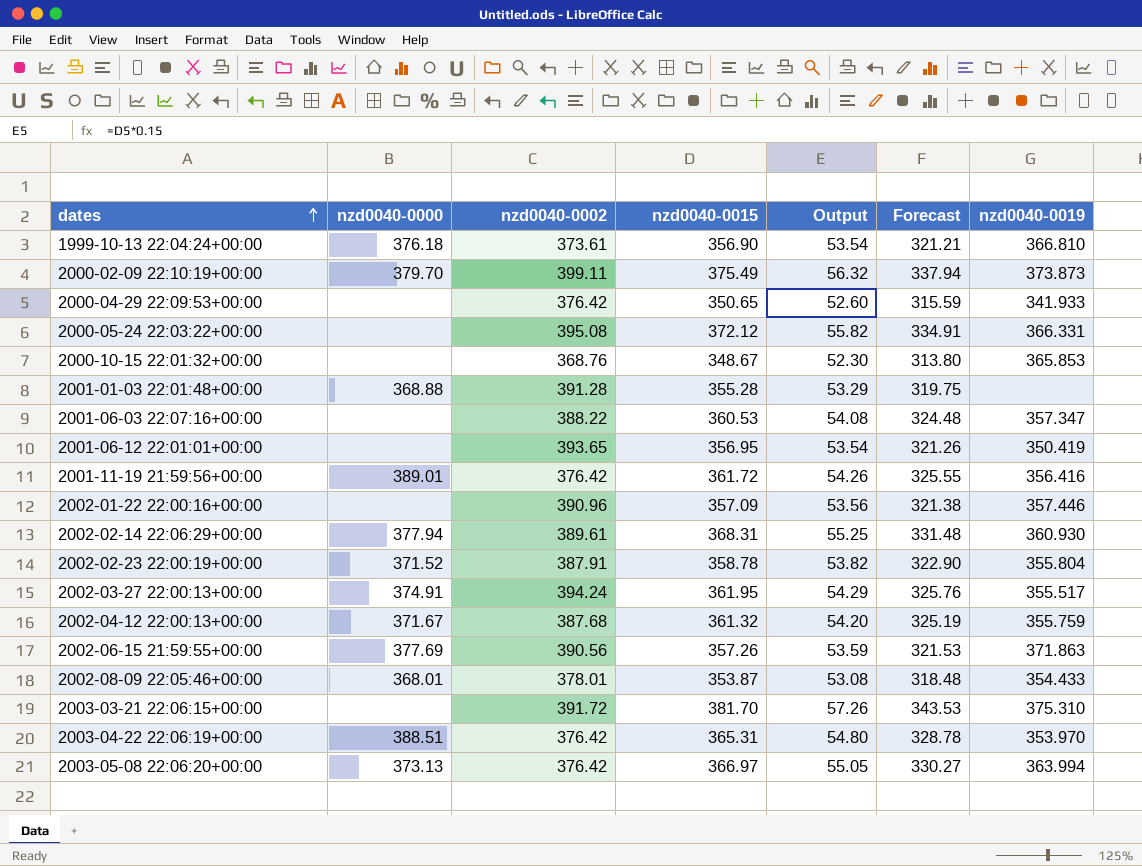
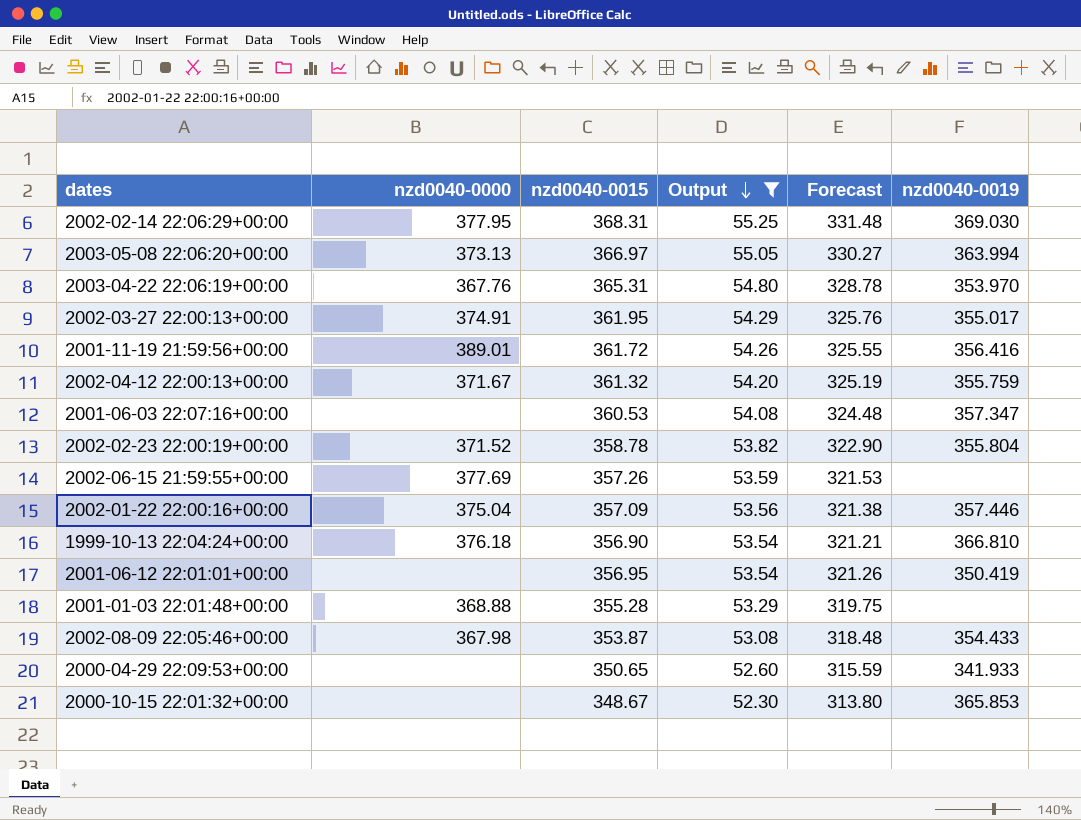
filter: none -> Output <= 55.25
row order: dates ascending -> Output descending
column nzd0040-0002 | position: 3 -> none
2002-02-14 22:06:29+00:00 | nzd0040-0000: 377.94 -> 377.95
2002-02-14 22:06:29+00:00 | nzd0040-0019: 360.930 -> 369.030
2003-04-22 22:06:19+00:00 | nzd0040-0000: 388.51 -> 367.76
2002-03-27 22:00:13+00:00 | nzd0040-0019: 355.517 -> 355.017
2002-06-15 21:59:55+00:00 | nzd0040-0019: 371.863 -> none
2002-01-22 22:00:16+00:00 | nzd0040-0000: none -> 375.04
2002-08-09 22:05:46+00:00 | nzd0040-0000: 368.01 -> 367.98

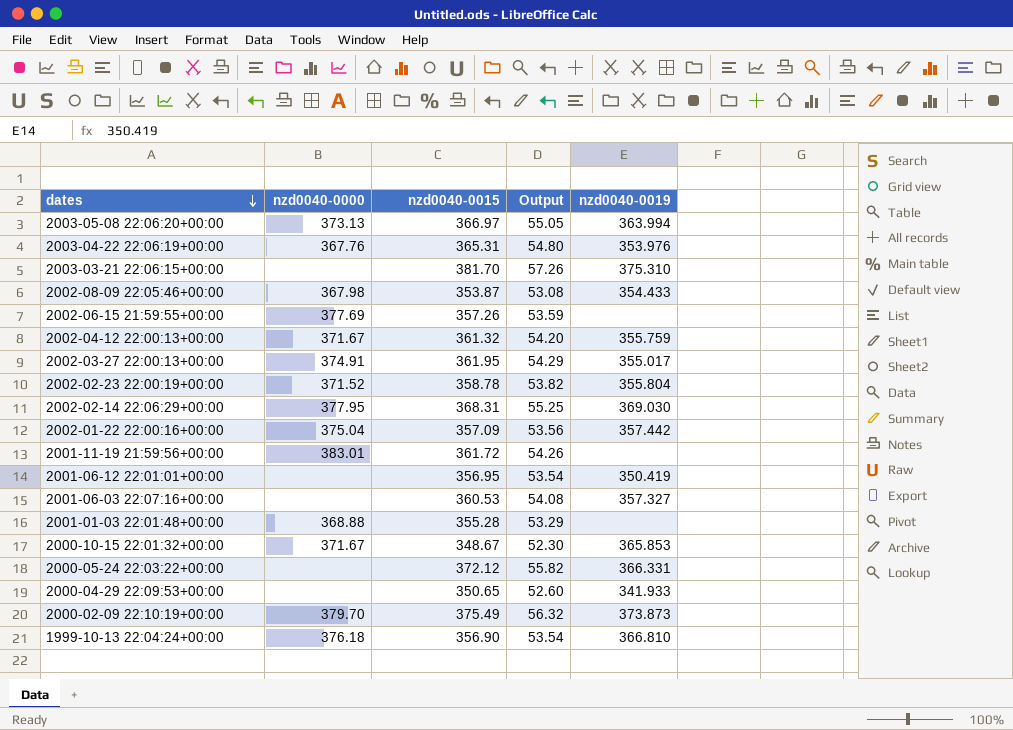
filter: Output <= 55.25 -> none
row order: Output descending -> dates descending
column Forecast | formula: [nzd0040-0015] * 0.9 -> none
2003-04-22 22:06:19+00:00 | nzd0040-0019: 353.970 -> 353.976
2002-01-22 22:00:16+00:00 | nzd0040-0019: 357.446 -> 357.442
2001-11-19 21:59:56+00:00 | nzd0040-0000: 389.01 -> 383.01
2001-11-19 21:59:56+00:00 | nzd0040-0019: 356.416 -> none
2001-06-03 22:07:16+00:00 | nzd0040-0019: 357.347 -> 357.327
2000-10-15 22:01:32+00:00 | nzd0040-0000: none -> 371.67

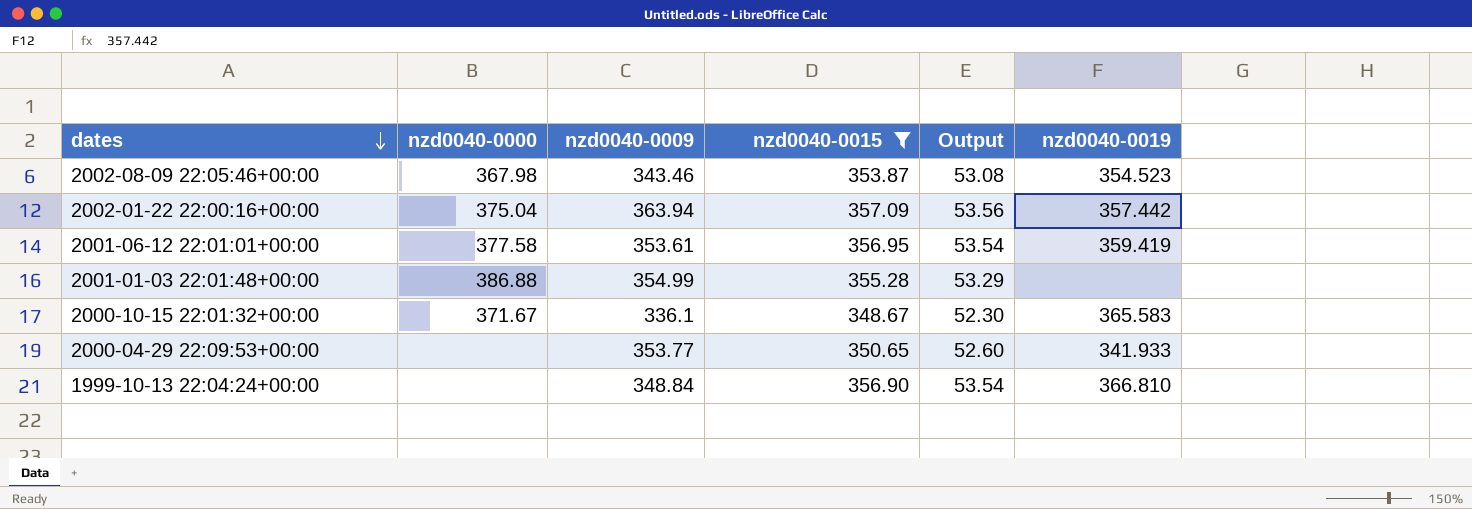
filter: none -> nzd0040-0015 <= 357.09
column nzd0040-0009 | position: none -> 3
2002-08-09 22:05:46+00:00 | nzd0040-0019: 354.433 -> 354.523
2001-06-12 22:01:01+00:00 | nzd0040-0000: none -> 377.58
2001-06-12 22:01:01+00:00 | nzd0040-0019: 350.419 -> 359.419
2001-01-03 22:01:48+00:00 | nzd0040-0000: 368.88 -> 386.88
2000-10-15 22:01:32+00:00 | nzd0040-0019: 365.853 -> 365.583
1999-10-13 22:04:24+00:00 | nzd0040-0000: 376.18 -> none

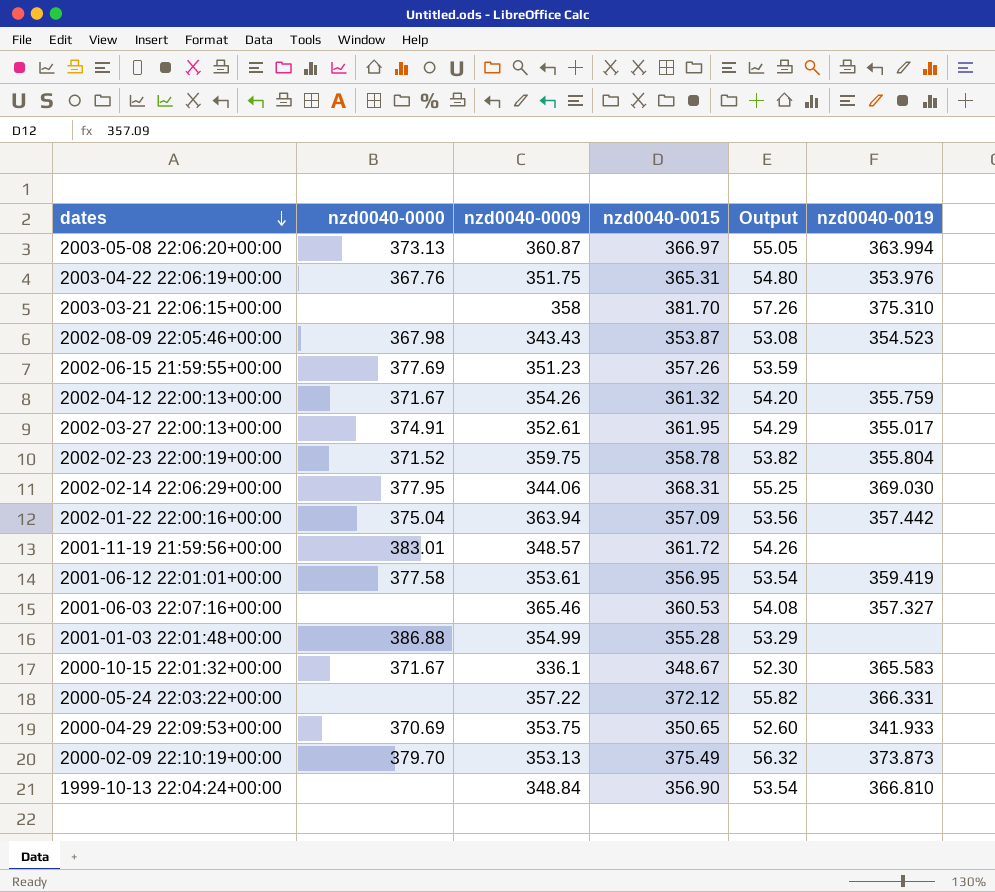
filter: nzd0040-0015 <= 357.09 -> none
2002-08-09 22:05:46+00:00 | nzd0040-0009: 343.46 -> 343.43
2000-04-29 22:09:53+00:00 | nzd0040-0000: none -> 370.69
2000-04-29 22:09:53+00:00 | nzd0040-0009: 353.77 -> 353.75

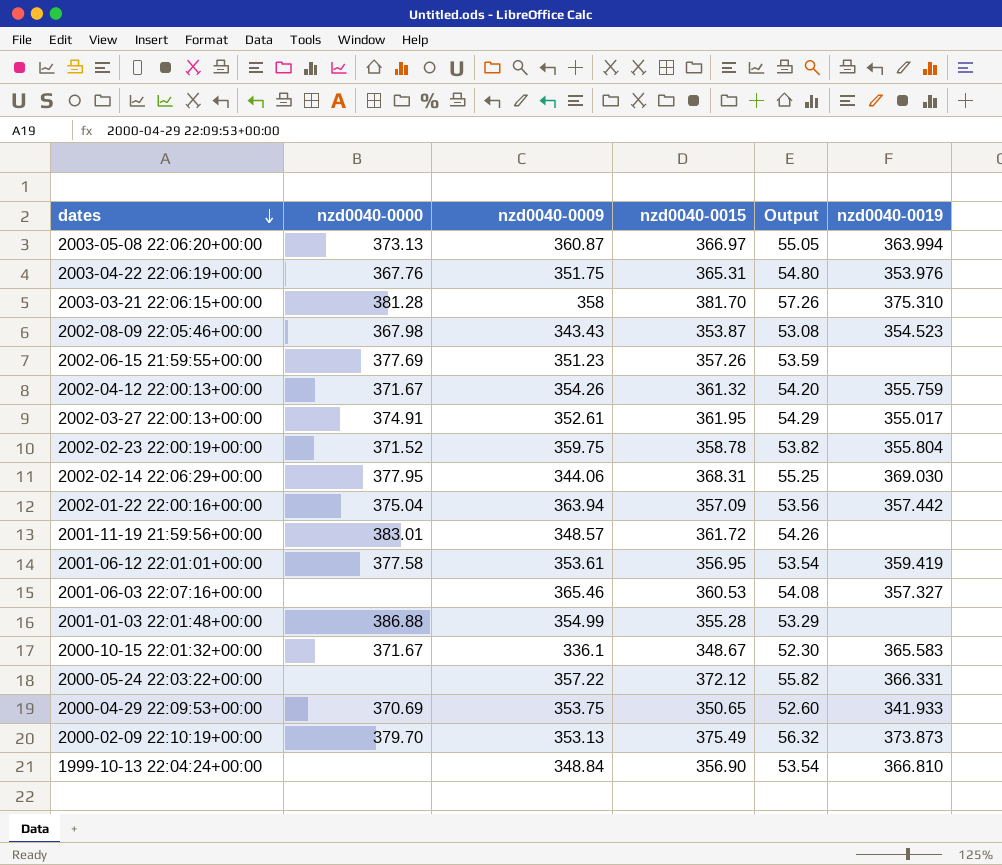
2003-03-21 22:06:15+00:00 | nzd0040-0000: none -> 381.28

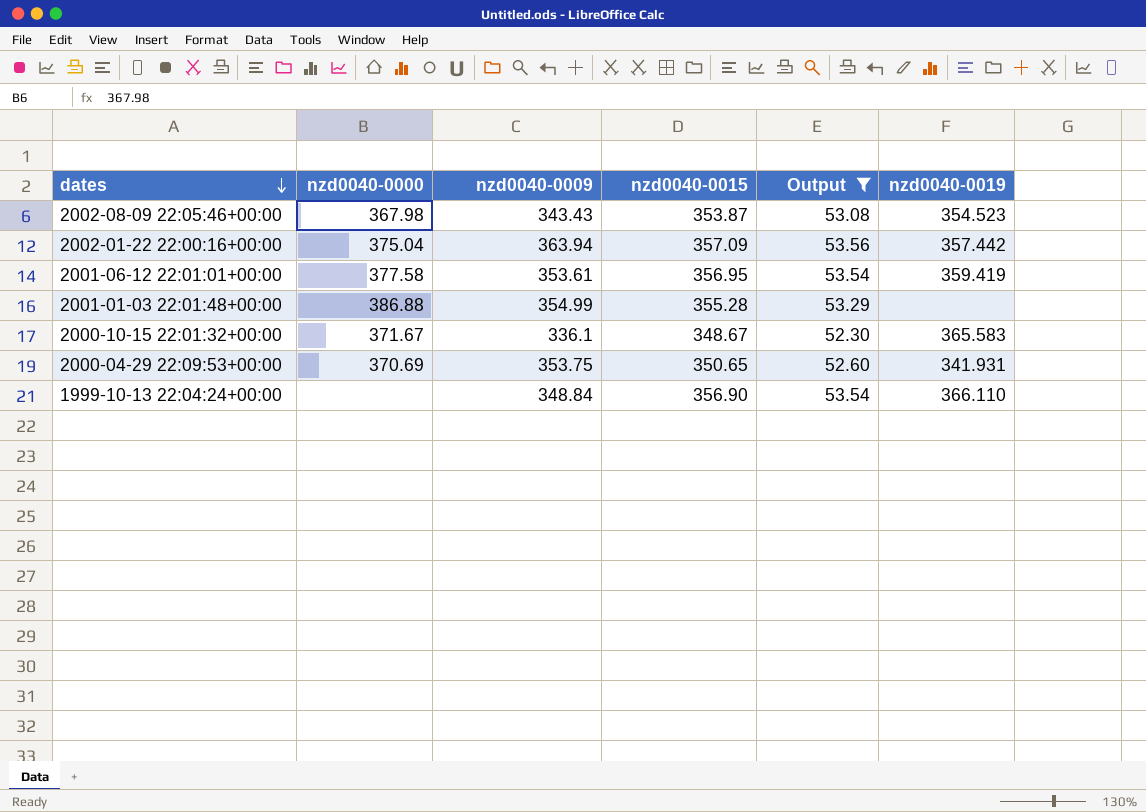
filter: none -> Output <= 53.56
2000-04-29 22:09:53+00:00 | nzd0040-0019: 341.933 -> 341.931
1999-10-13 22:04:24+00:00 | nzd0040-0019: 366.810 -> 366.110

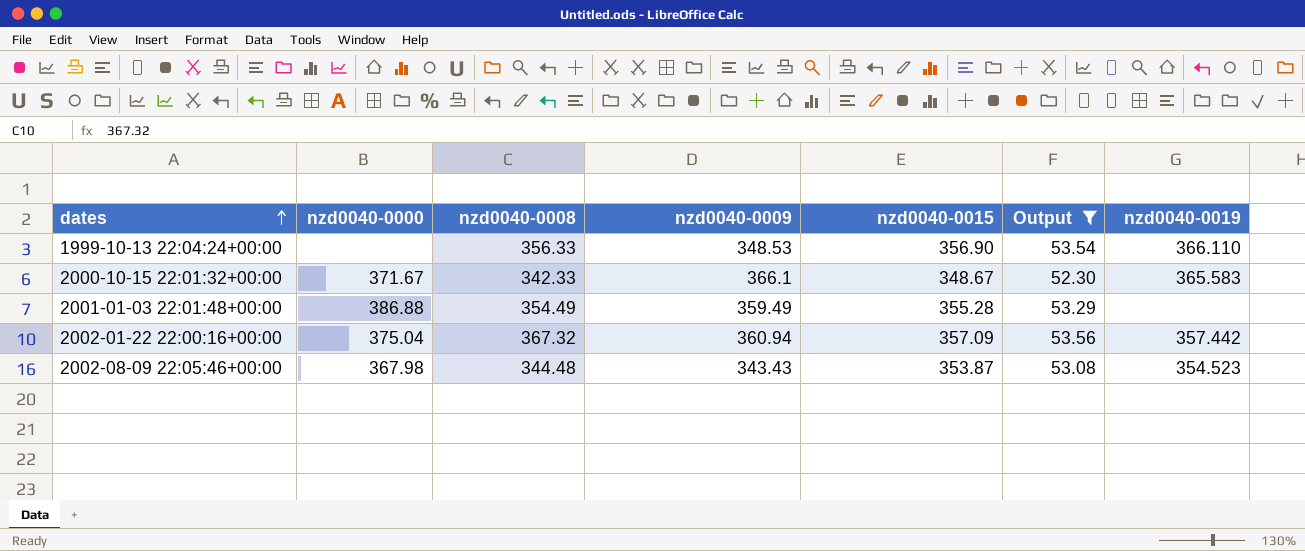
row order: dates descending -> dates ascending
column nzd0040-0008 | position: none -> 3
row 2001-06-12 22:01:01+00:00: 377.58 | 353.61 | 356.95 | 53.54 | 359.419 -> none
row 2000-04-29 22:09:53+00:00: 370.69 | 353.75 | 350.65 | 52.60 | 341.931 -> none
1999-10-13 22:04:24+00:00 | nzd0040-0009: 348.84 -> 348.53
2000-10-15 22:01:32+00:00 | nzd0040-0009: 336.1 -> 366.1
2001-01-03 22:01:48+00:00 | nzd0040-0009: 354.99 -> 359.49
2002-01-22 22:00:16+00:00 | nzd0040-0009: 363.94 -> 360.94

